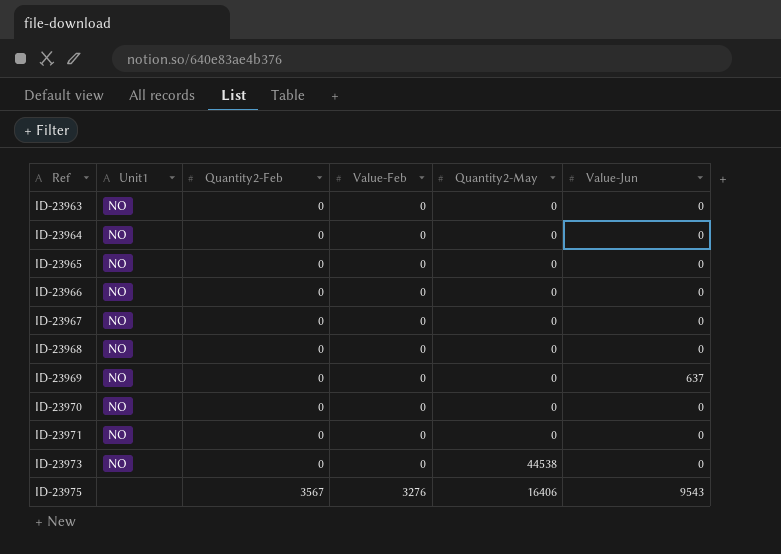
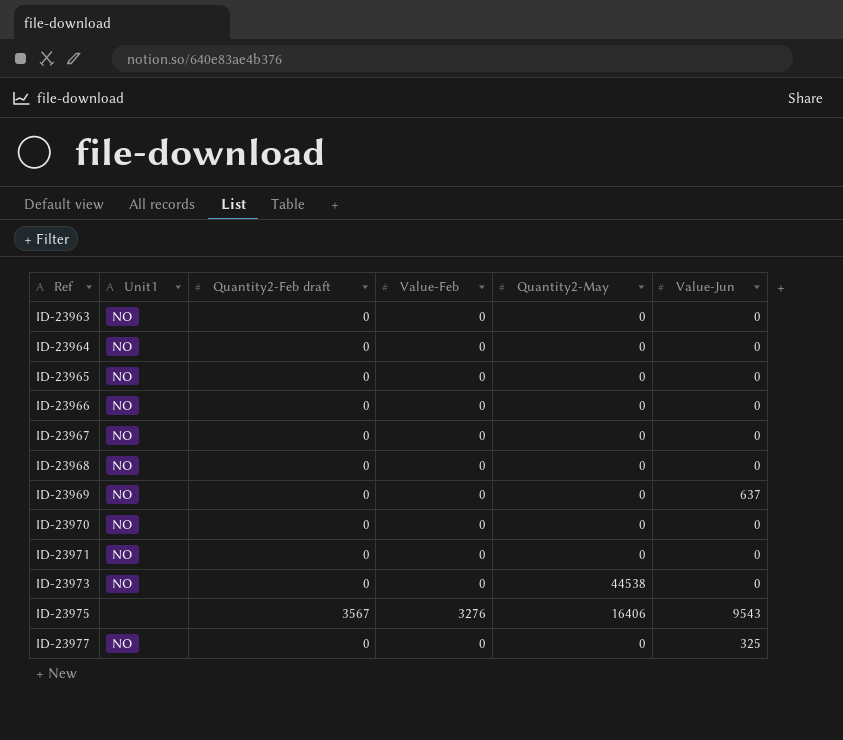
column name: Quantity2-Feb -> Quantity2-Feb draft
row ID-23977: none -> NO | 0 | 0 | 0 | 325

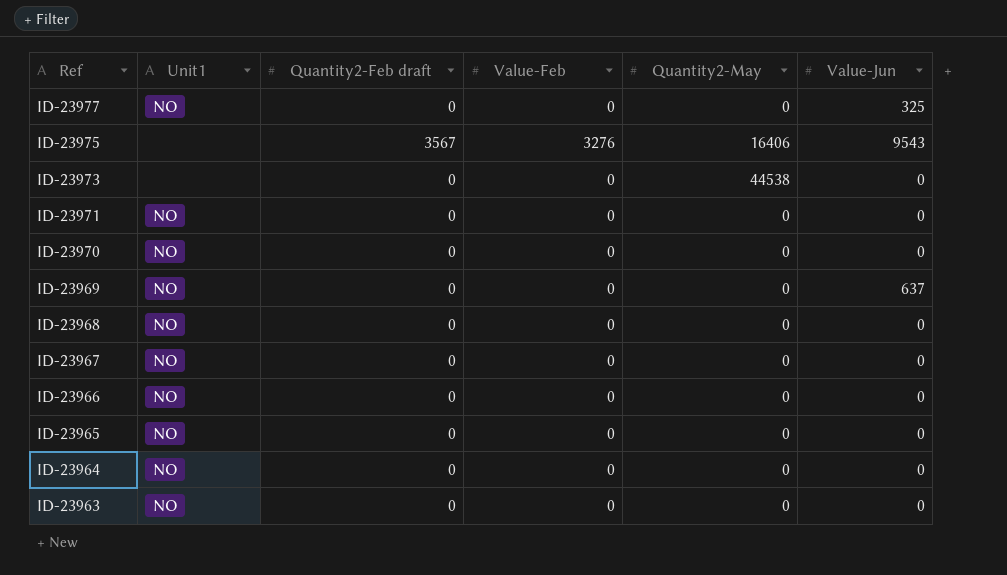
row order: Ref ascending -> Ref descending
ID-23973 | Unit1: NO -> none

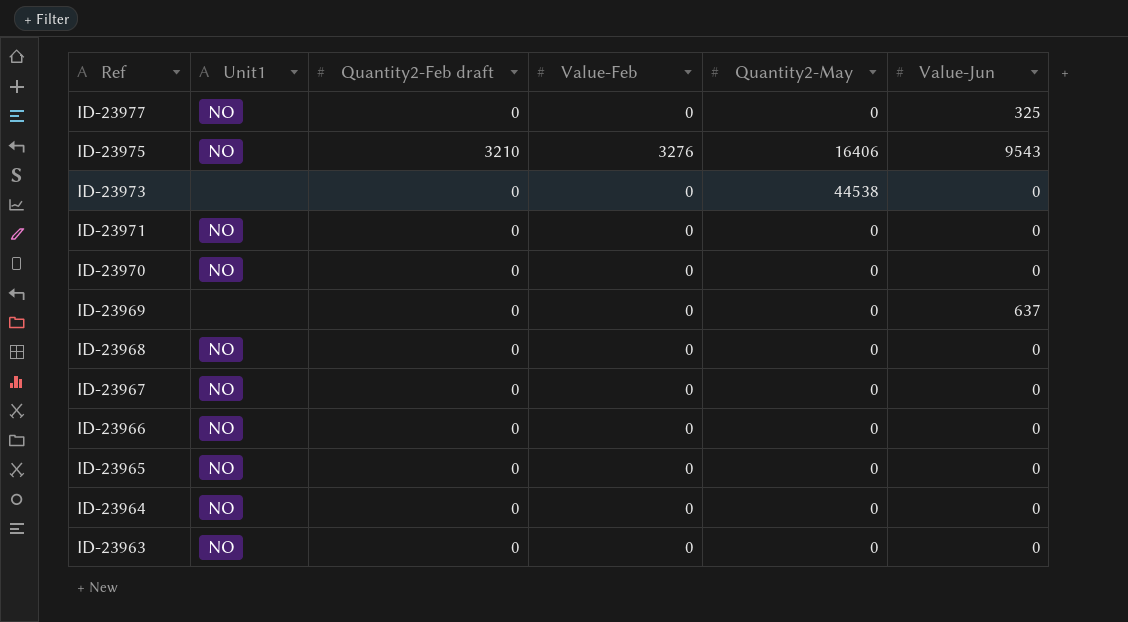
ID-23975 | Unit1: none -> NO
ID-23975 | Quantity2-Feb draft: 3567 -> 3210
ID-23969 | Unit1: NO -> none

